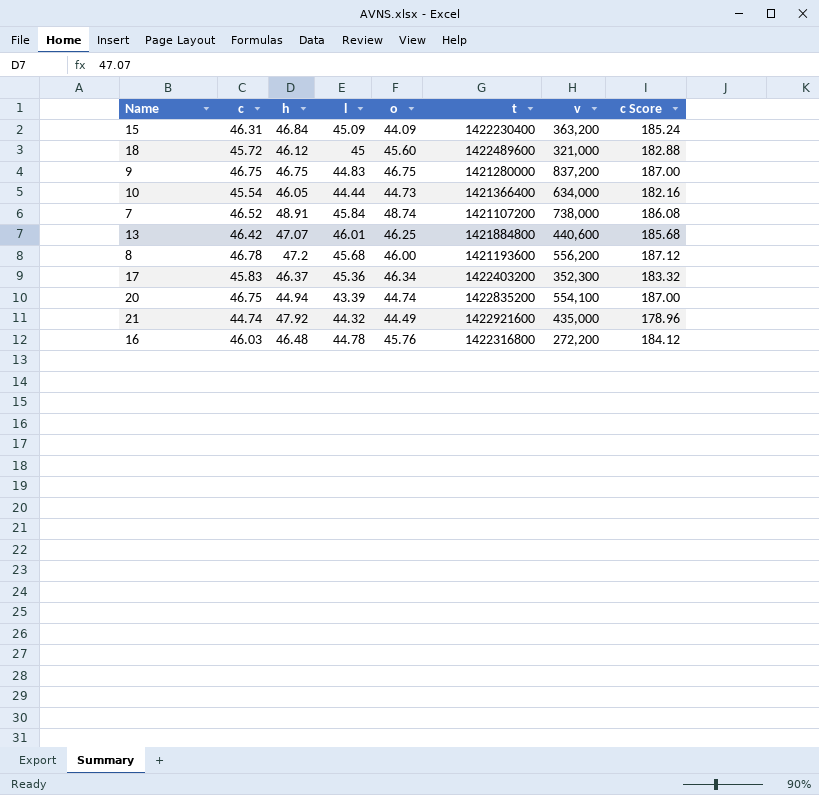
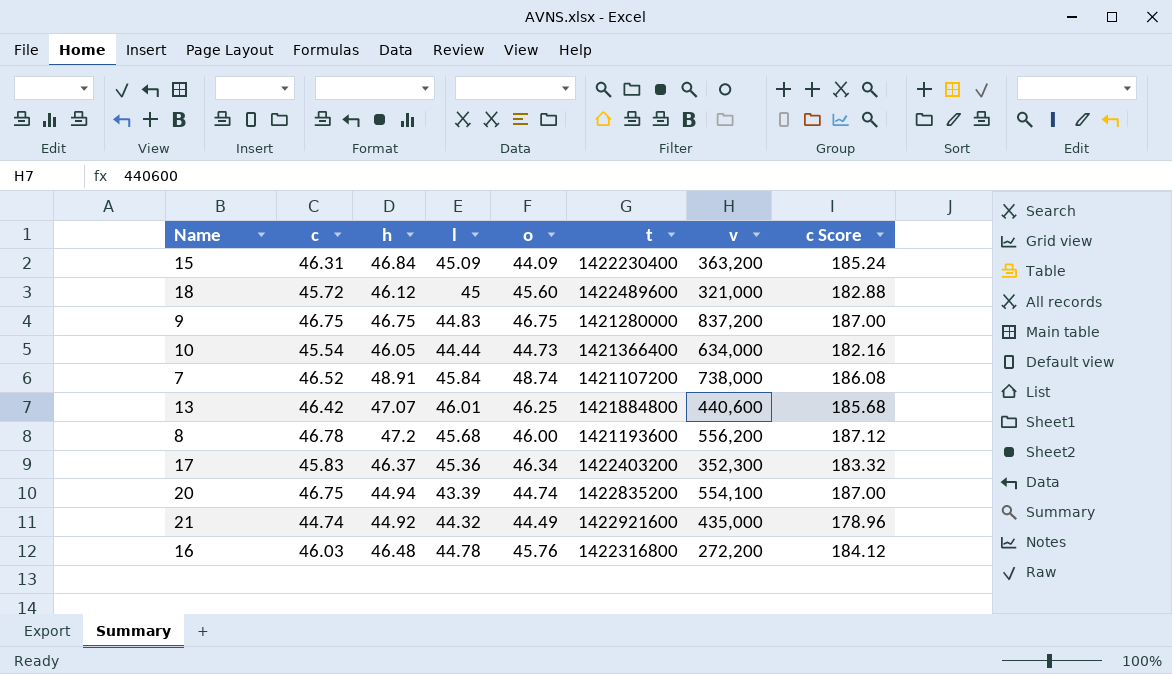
21 | h: 47.92 -> 44.92

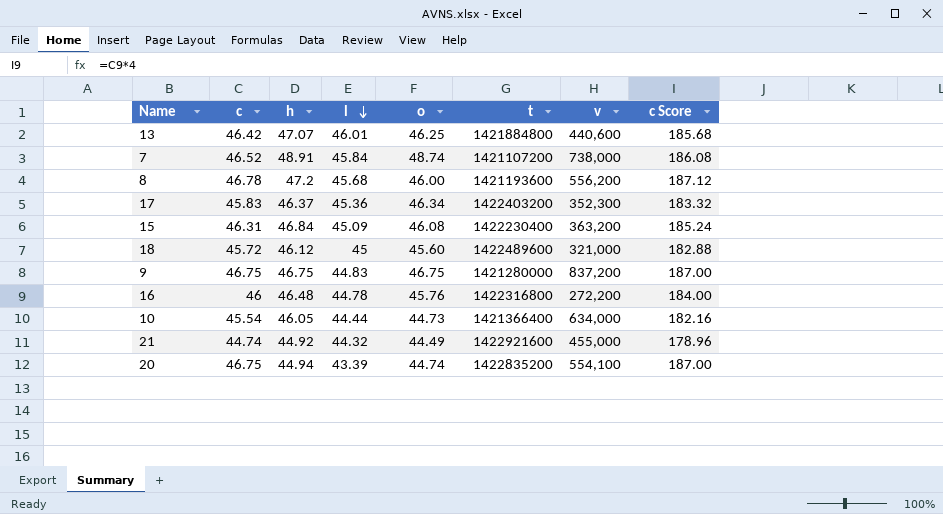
row order: none -> l descending
15 | o: 44.09 -> 46.08
16 | c: 46.03 -> 46
16 | c Score: 184.12 -> 184.00
21 | v: 435,000 -> 455,000

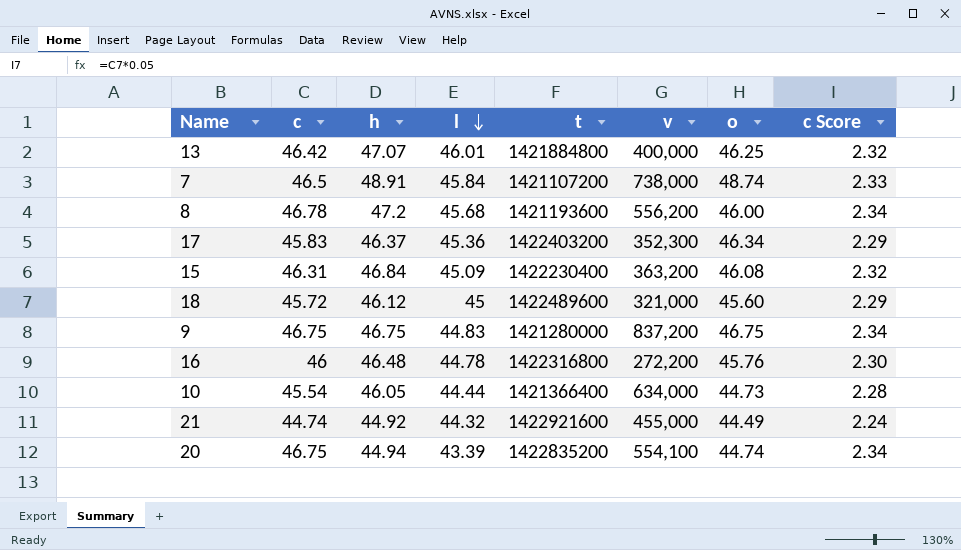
column o | position: 5 -> 7
column c Score | formula: [c] * 4 -> [c] * 0.05
13 | v: 440,600 -> 400,000
7 | c: 46.52 -> 46.5

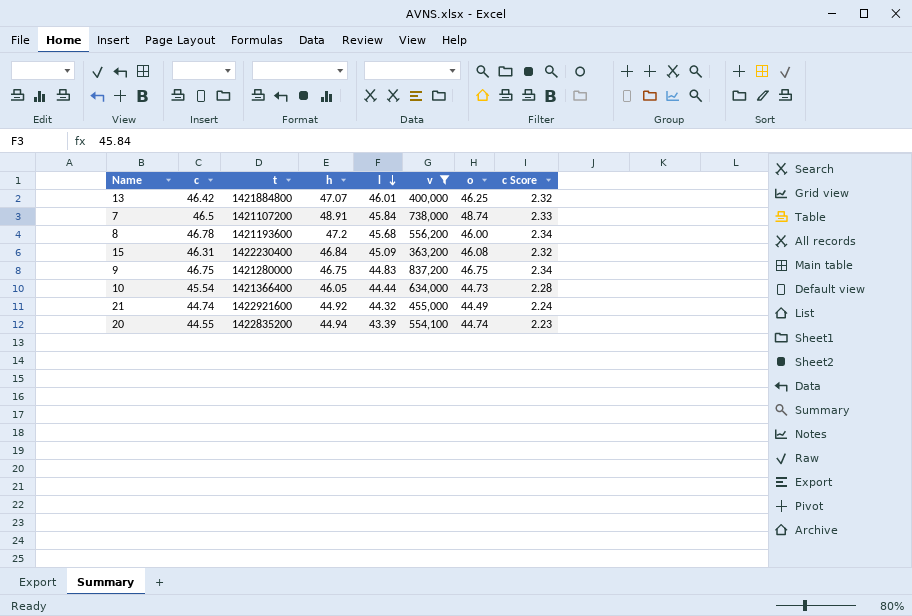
filter: none -> v >= 363,200
column t | position: 5 -> 3
20 | c: 46.75 -> 44.55
20 | c Score: 2.34 -> 2.23

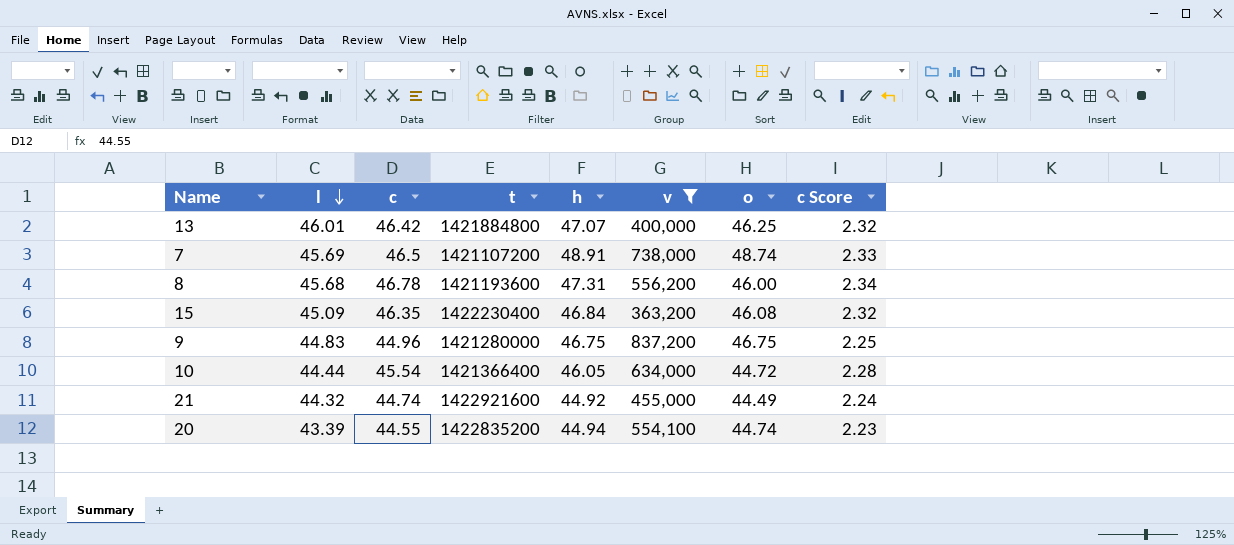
column l | position: 5 -> 2
7 | l: 45.84 -> 45.69
8 | h: 47.2 -> 47.31
15 | c: 46.31 -> 46.35
9 | c: 46.75 -> 44.96
9 | c Score: 2.34 -> 2.25
10 | o: 44.73 -> 44.72

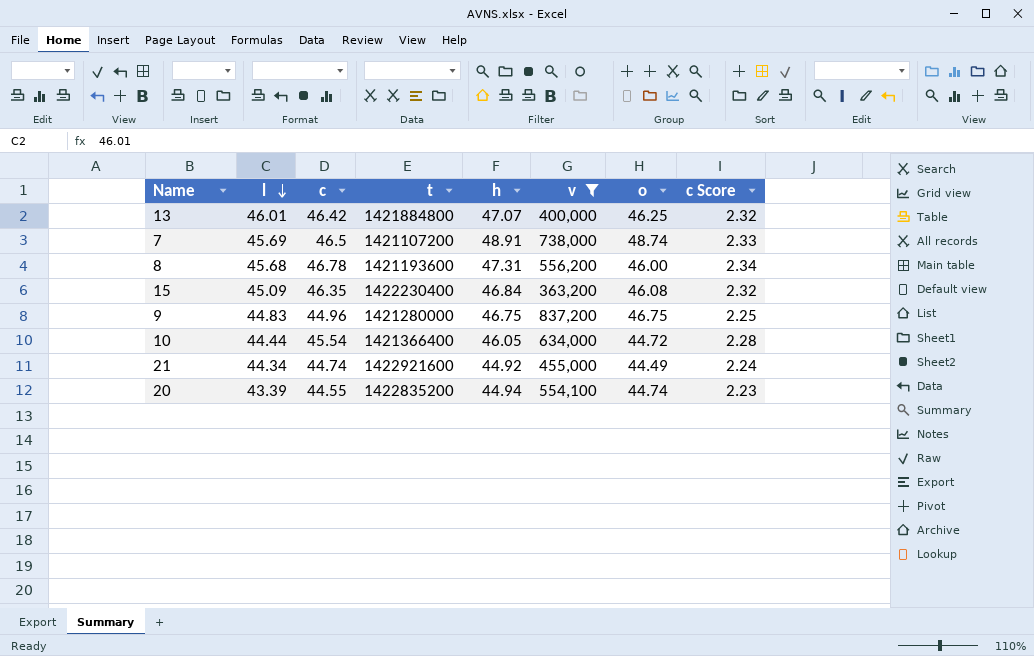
21 | l: 44.32 -> 44.34

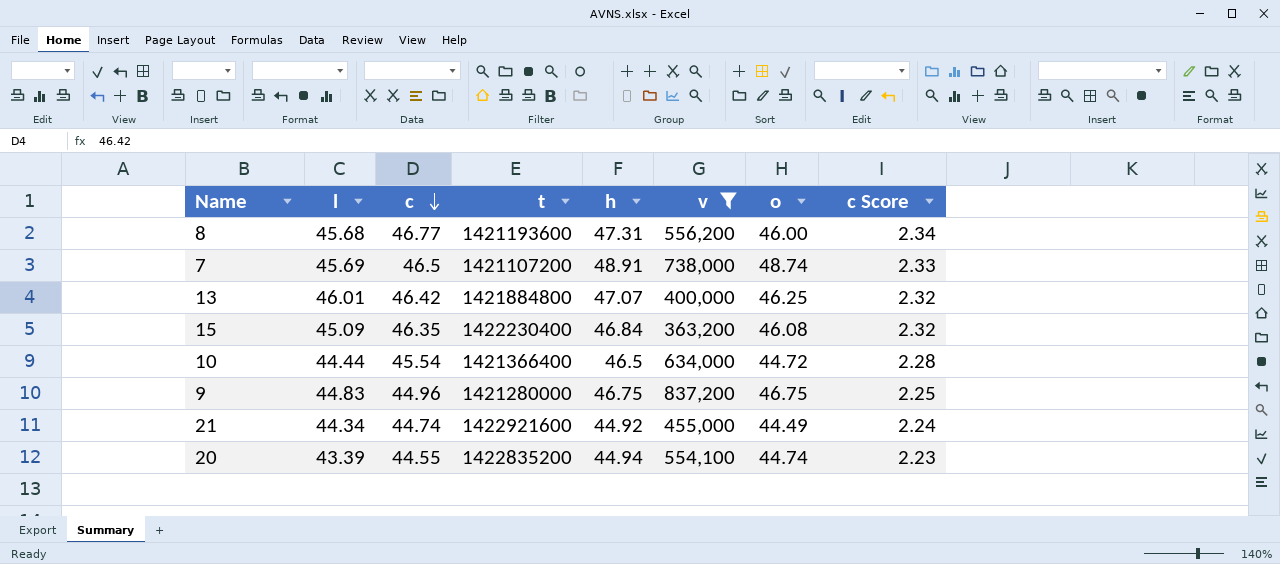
row order: l descending -> c descending
8 | c: 46.78 -> 46.77
10 | h: 46.05 -> 46.5

